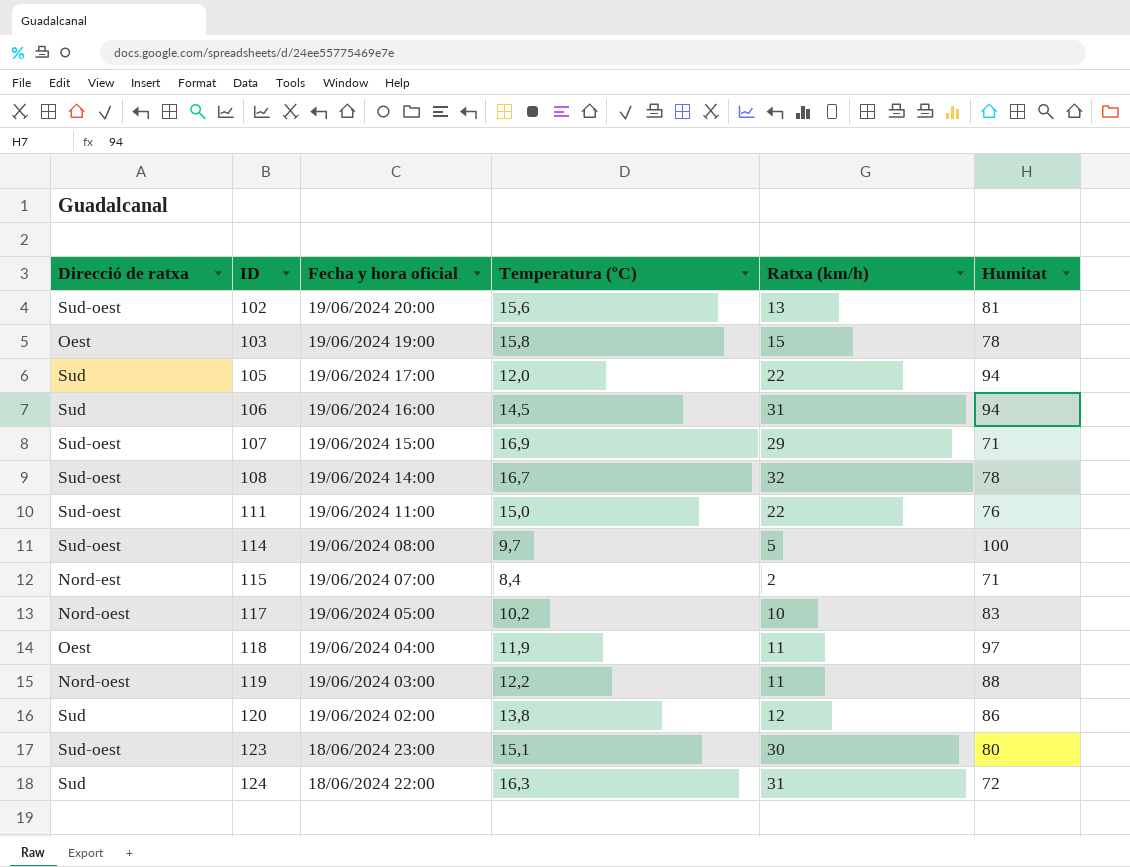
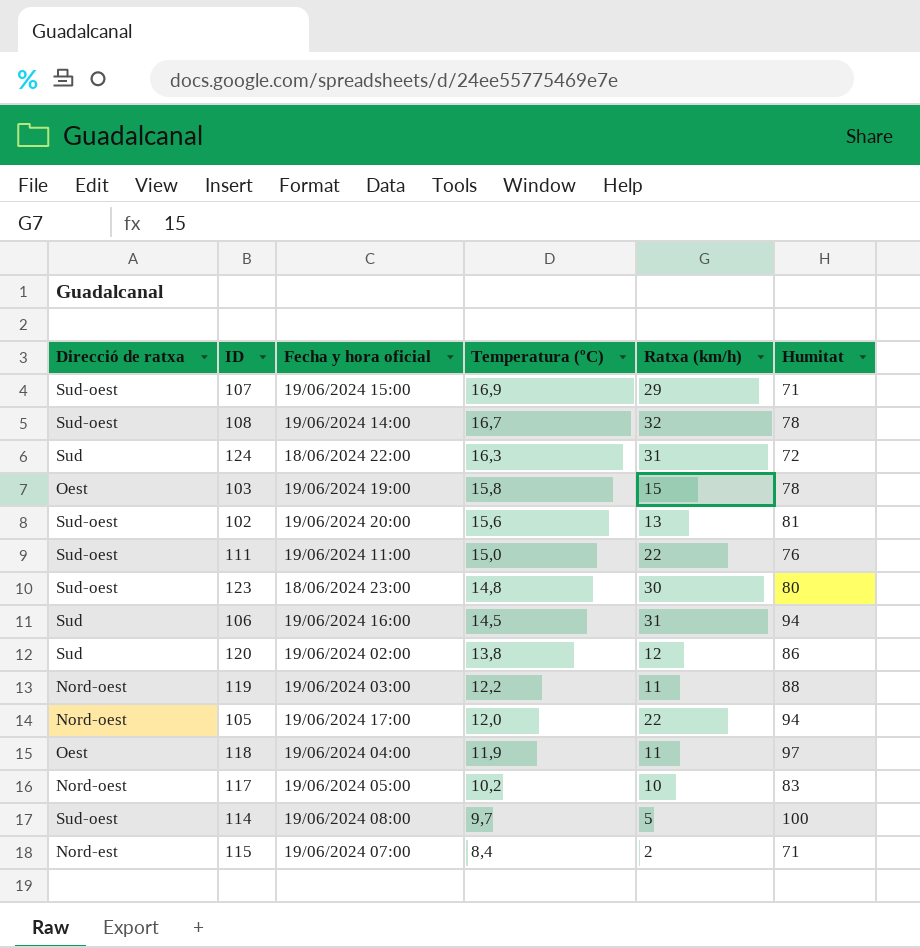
row order: ID ascending -> Temperatura (ºC) descending
123 | Temperatura (ºC): 15,1 -> 14,8
105 | Direcció de ratxa: Sud -> Nord-oest

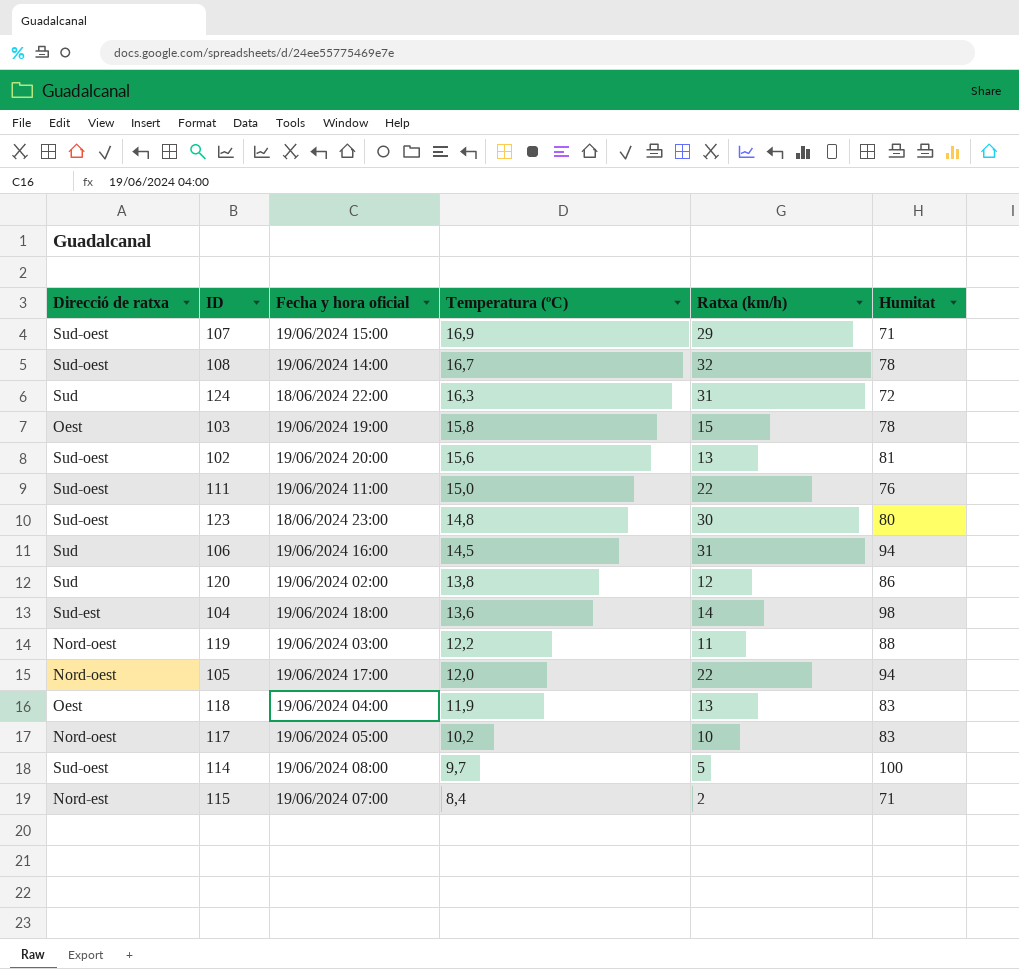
row 104: none -> Sud-est | 19/06/2024 18:00 | 13,6 | 14 | 98
118 | Ratxa (km/h): 11 -> 13
118 | Humitat: 97 -> 83

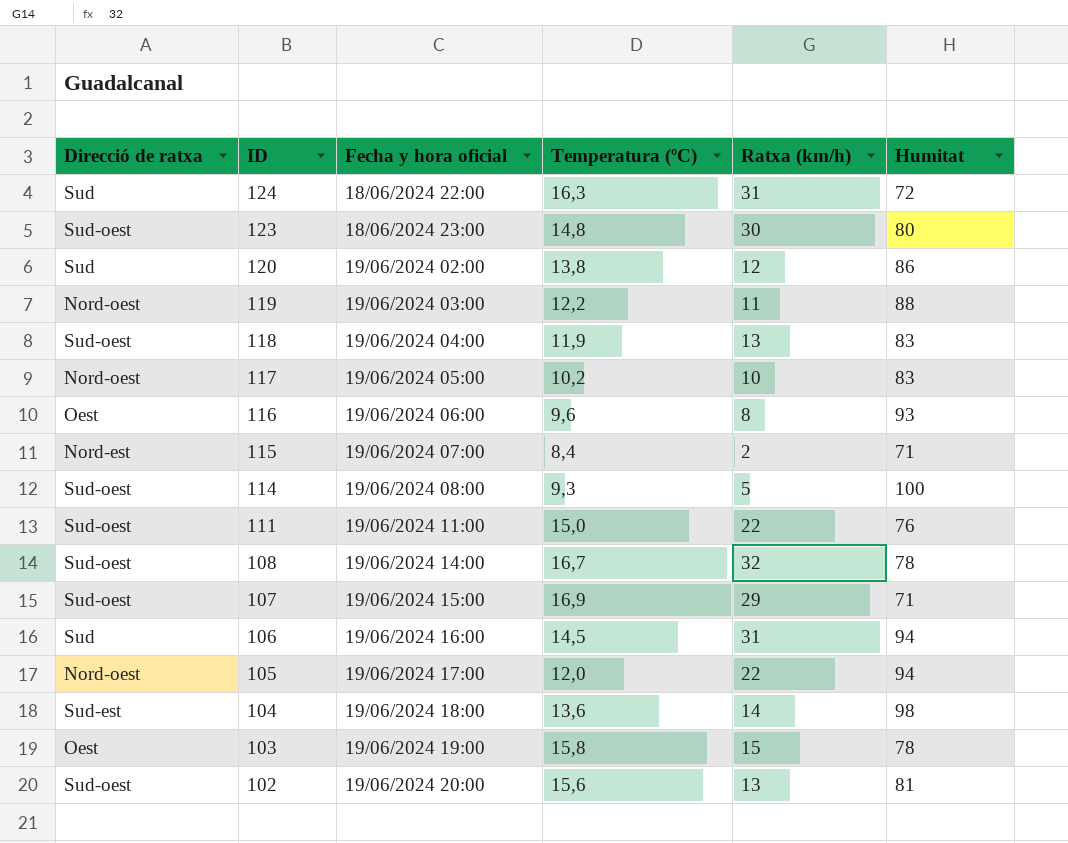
row order: Temperatura (ºC) descending -> ID descending
118 | Direcció de ratxa: Oest -> Sud-oest
row 116: none -> Oest | 19/06/2024 06:00 | 9,6 | 8 | 93
114 | Temperatura (ºC): 9,7 -> 9,3

